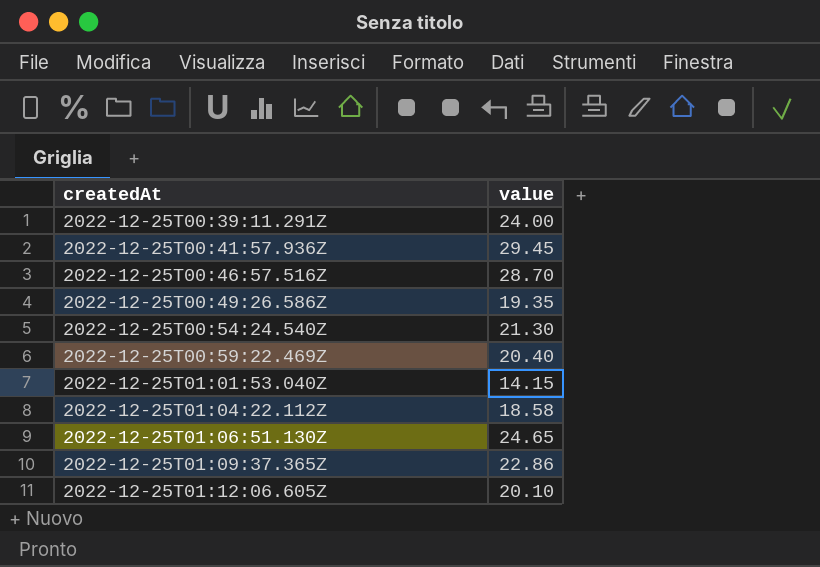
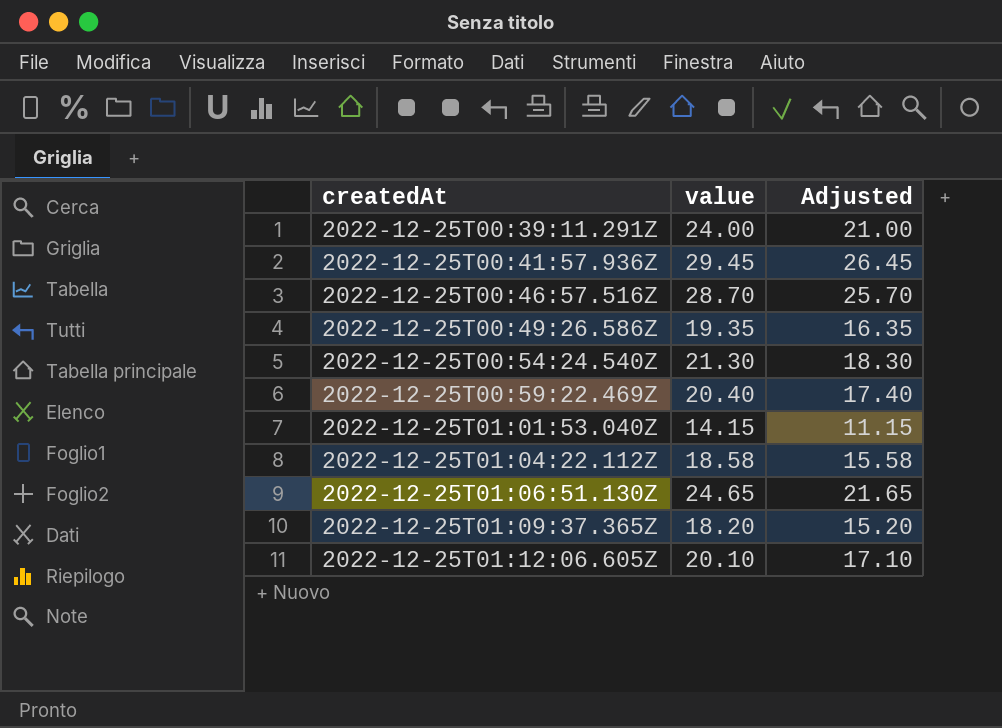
column Adjusted | formula: none -> [value] - 3
2022-12-25T01:09:37.365Z | value: 22.86 -> 18.20

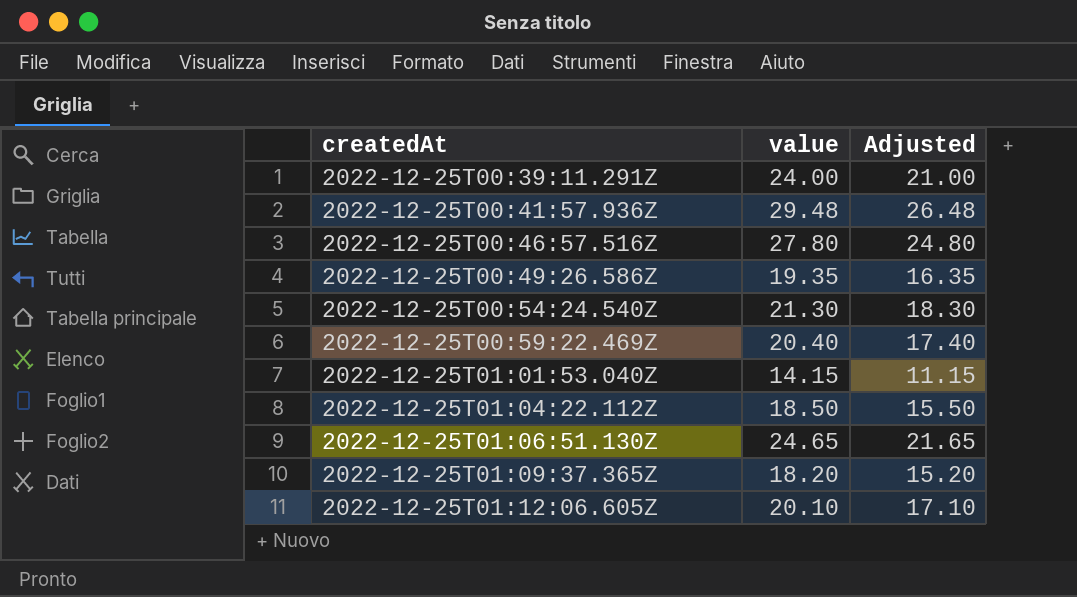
2022-12-25T00:41:57.936Z | value: 29.45 -> 29.48
2022-12-25T00:41:57.936Z | Adjusted: 26.45 -> 26.48
2022-12-25T00:46:57.516Z | value: 28.70 -> 27.80
2022-12-25T00:46:57.516Z | Adjusted: 25.70 -> 24.80
2022-12-25T01:04:22.112Z | value: 18.58 -> 18.50
2022-12-25T01:04:22.112Z | Adjusted: 15.58 -> 15.50

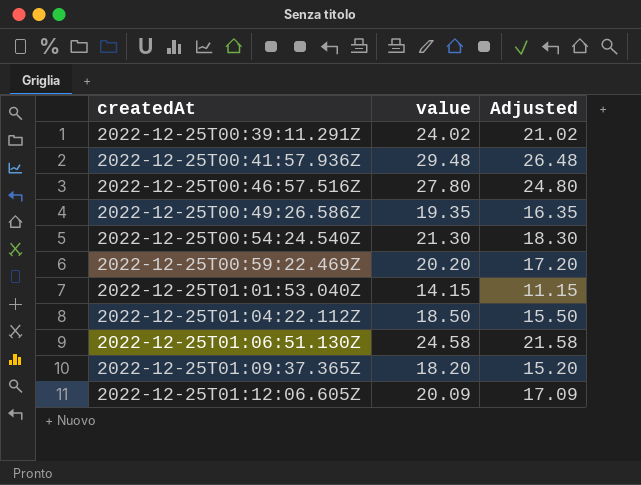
2022-12-25T00:39:11.291Z | value: 24.00 -> 24.02
2022-12-25T00:39:11.291Z | Adjusted: 21.00 -> 21.02
2022-12-25T00:59:22.469Z | value: 20.40 -> 20.20
2022-12-25T00:59:22.469Z | Adjusted: 17.40 -> 17.20
2022-12-25T01:06:51.130Z | value: 24.65 -> 24.58
2022-12-25T01:06:51.130Z | Adjusted: 21.65 -> 21.58
2022-12-25T01:12:06.605Z | value: 20.10 -> 20.09
2022-12-25T01:12:06.605Z | Adjusted: 17.10 -> 17.09

